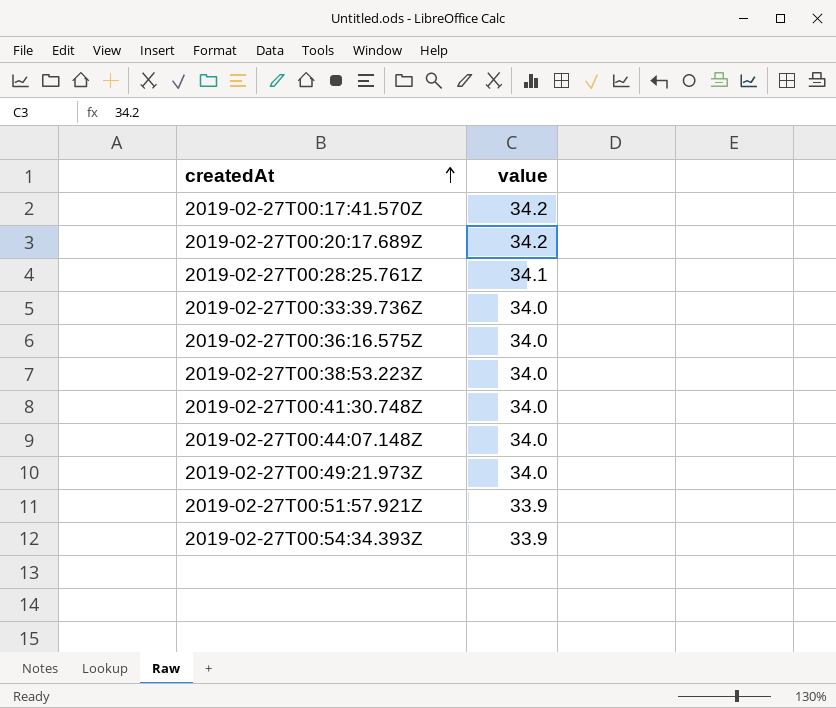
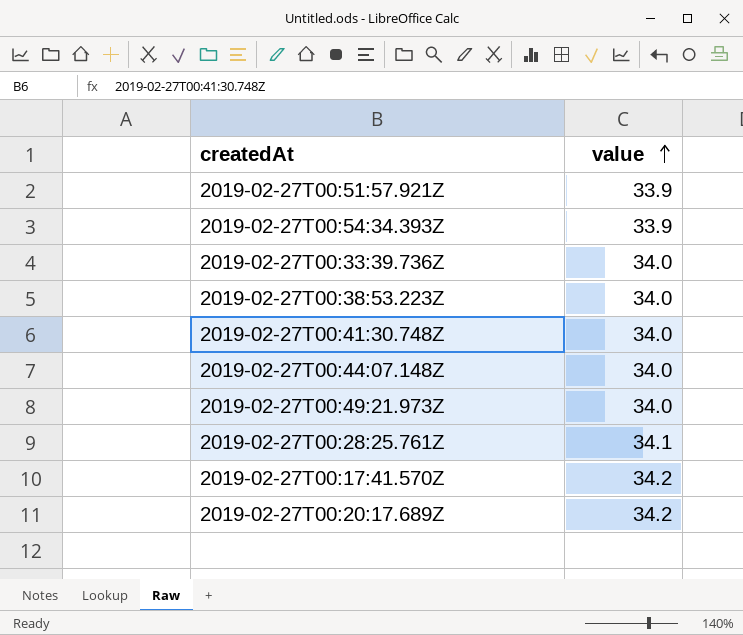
row order: createdAt ascending -> value ascending
row 2019-02-27T00:36:16.575Z: 34.0 -> none

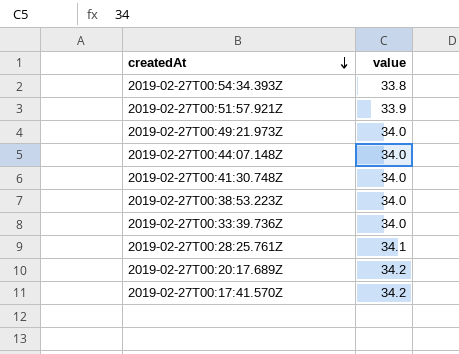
row order: value ascending -> createdAt descending
2019-02-27T00:54:34.393Z | value: 33.9 -> 33.8

